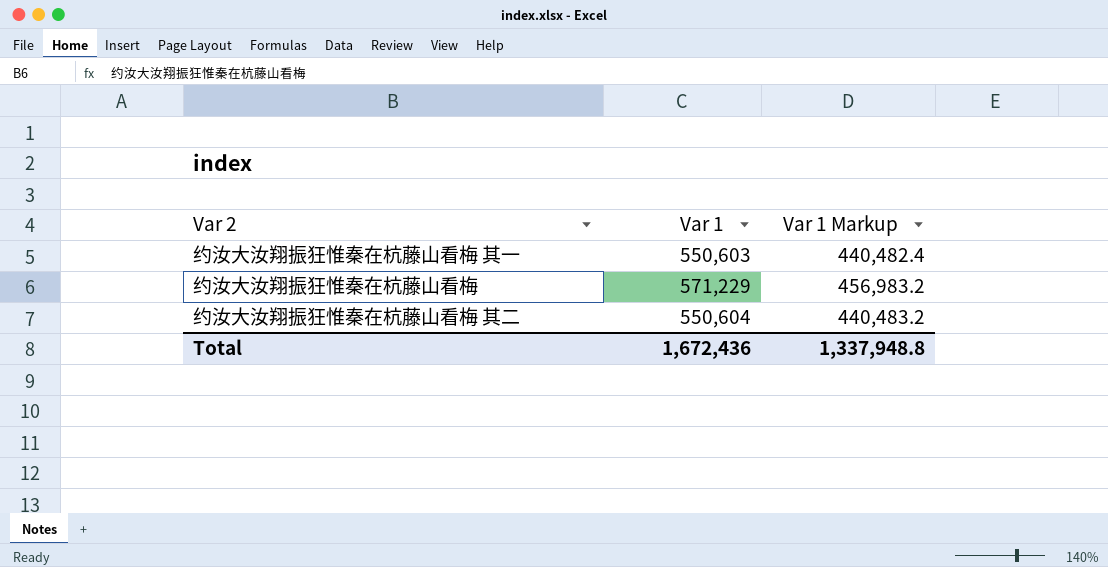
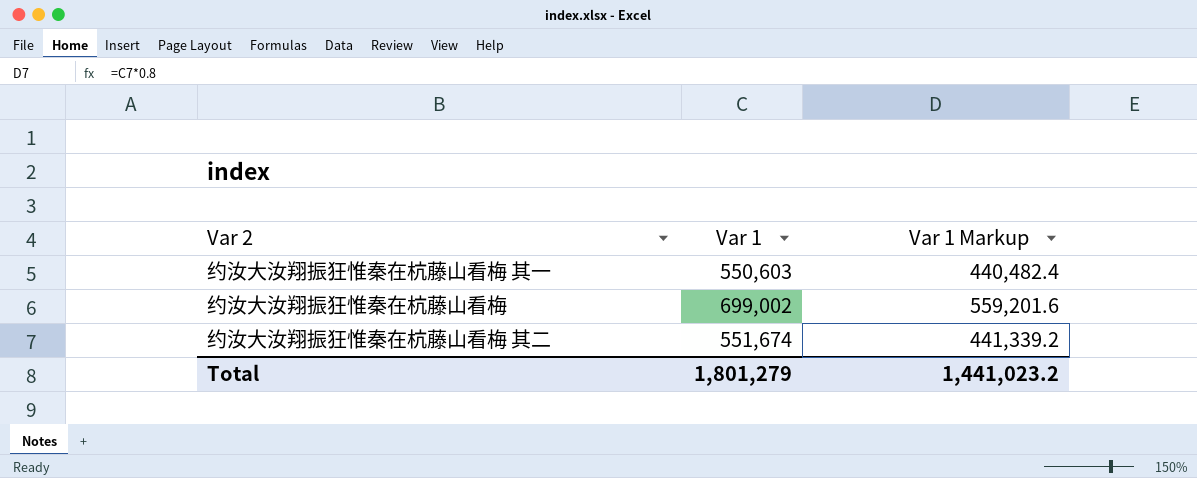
约汝大汝翔振狂惟秦在杭藤山看梅 | Var 1: 571,229 -> 699,002
约汝大汝翔振狂惟秦在杭藤山看梅 | Var 1 Markup: 456,983.2 -> 559,201.6
约汝大汝翔振狂惟秦在杭藤山看梅 其二 | Var 1: 550,604 -> 551,674
约汝大汝翔振狂惟秦在杭藤山看梅 其二 | Var 1 Markup: 440,483.2 -> 441,339.2
Total | Var 1: 1,672,436 -> 1,801,279
Total | Var 1 Markup: 1,337,948.8 -> 1,441,023.2

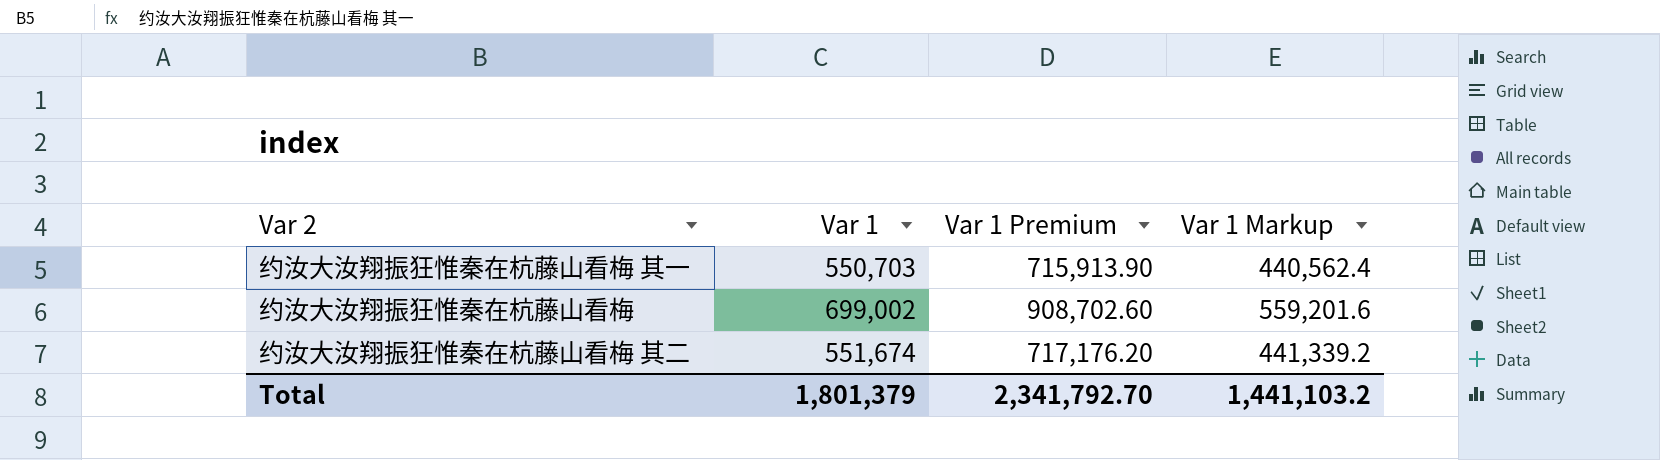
column Var 1 Premium | formula: none -> [Var 1] * 1.3
约汝大汝翔振狂惟秦在杭藤山看梅 其一 | Var 1: 550,603 -> 550,703
约汝大汝翔振狂惟秦在杭藤山看梅 其一 | Var 1 Markup: 440,482.4 -> 440,562.4
Total | Var 1: 1,801,279 -> 1,801,379
Total | Var 1 Markup: 1,441,023.2 -> 1,441,103.2

